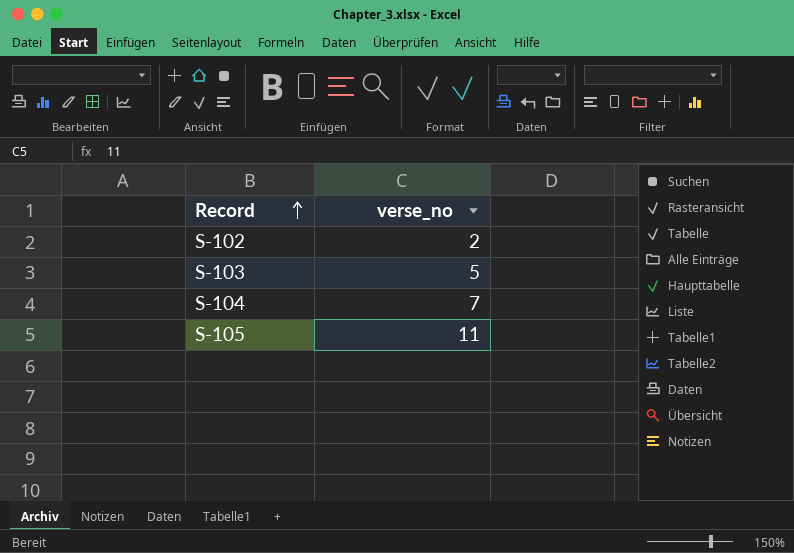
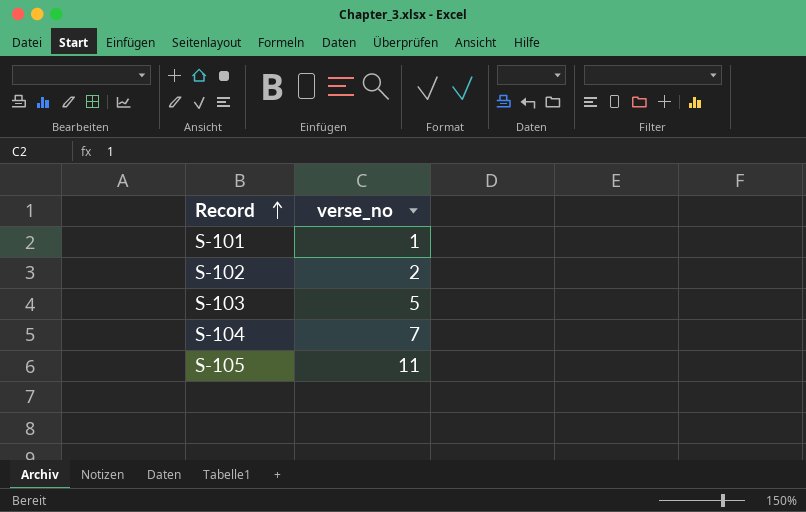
row S-101: none -> 1

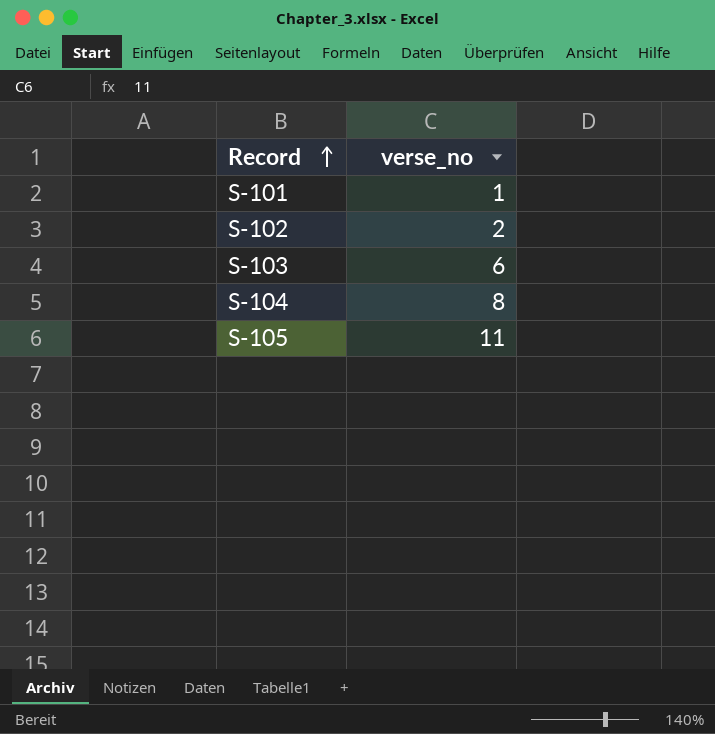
S-103 | verse_no: 5 -> 6
S-104 | verse_no: 7 -> 8

